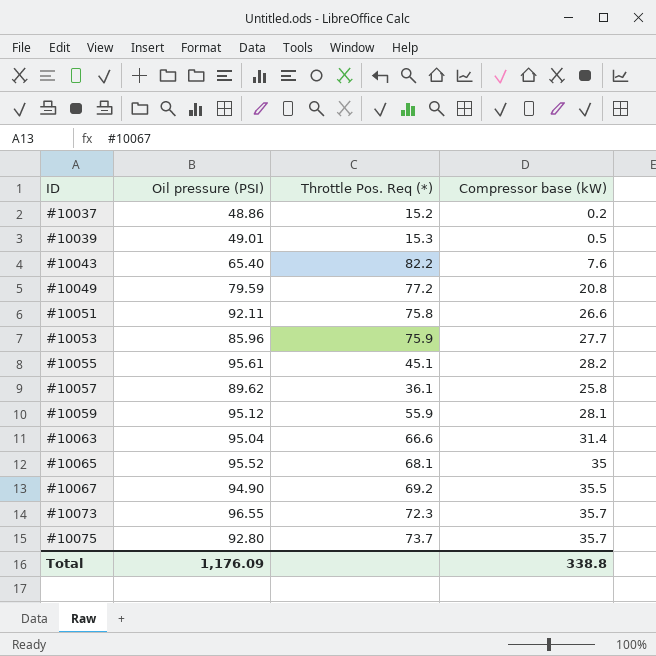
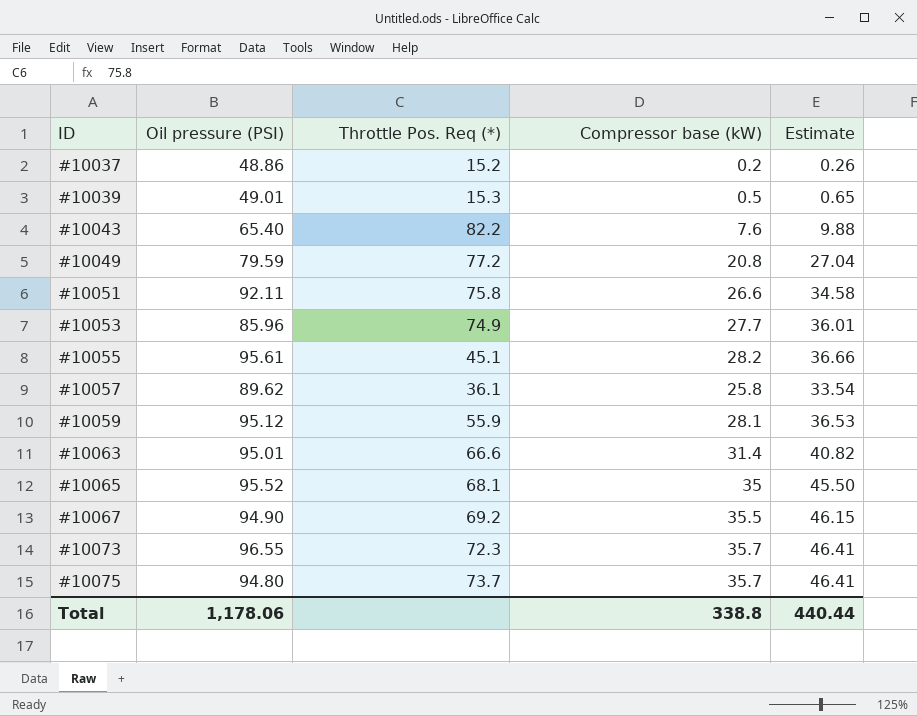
column Estimate | formula: none -> [Compressor base (kW)] * 1.3
#10053 | Throttle Pos. Req (*): 75.9 -> 74.9
#10063 | Oil pressure (PSI): 95.04 -> 95.01
#10075 | Oil pressure (PSI): 92.80 -> 94.80
Total | Oil pressure (PSI): 1,176.09 -> 1,178.06

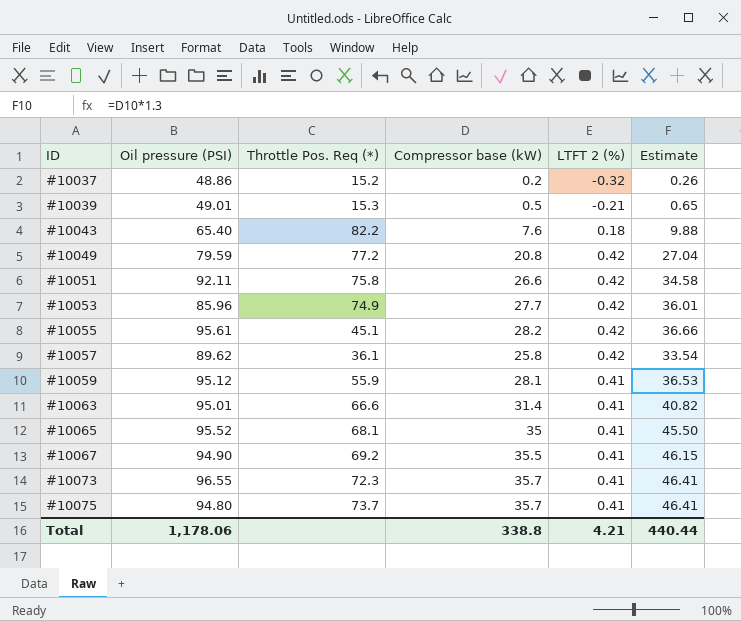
column LTFT 2 (%) | position: none -> 5

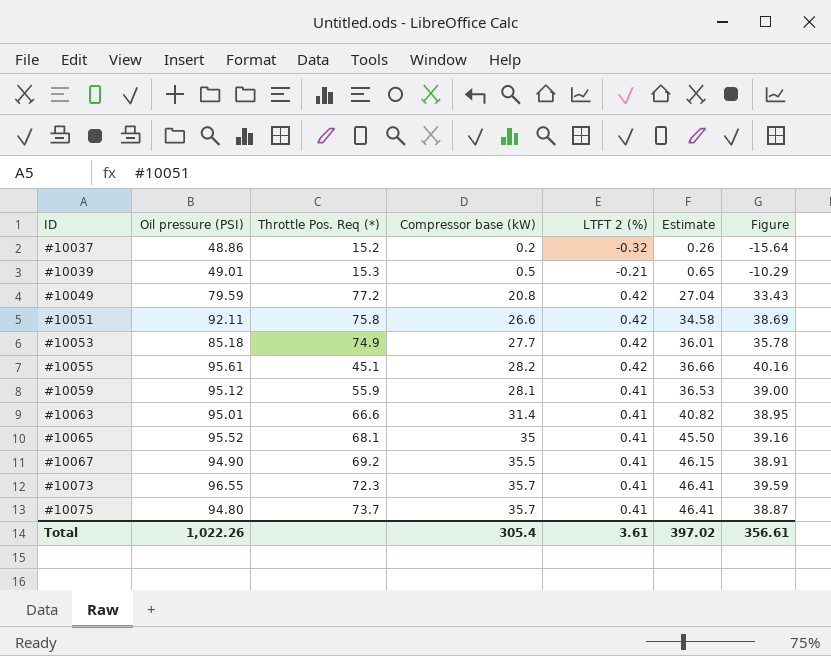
column Figure | formula: none -> [Oil pressure (PSI)] * [LTFT 2 (%)]
row #10043: 65.40 | 82.2 | 7.6 | 0.18 | 9.88 -> none
row #10057: 89.62 | 36.1 | 25.8 | 0.42 | 33.54 -> none
#10053 | Oil pressure (PSI): 85.96 -> 85.18
Total | Oil pressure (PSI): 1,178.06 -> 1,022.26
Total | Compressor base (kW): 338.8 -> 305.4
Total | LTFT 2 (%): 4.21 -> 3.61
Total | Estimate: 440.44 -> 397.02

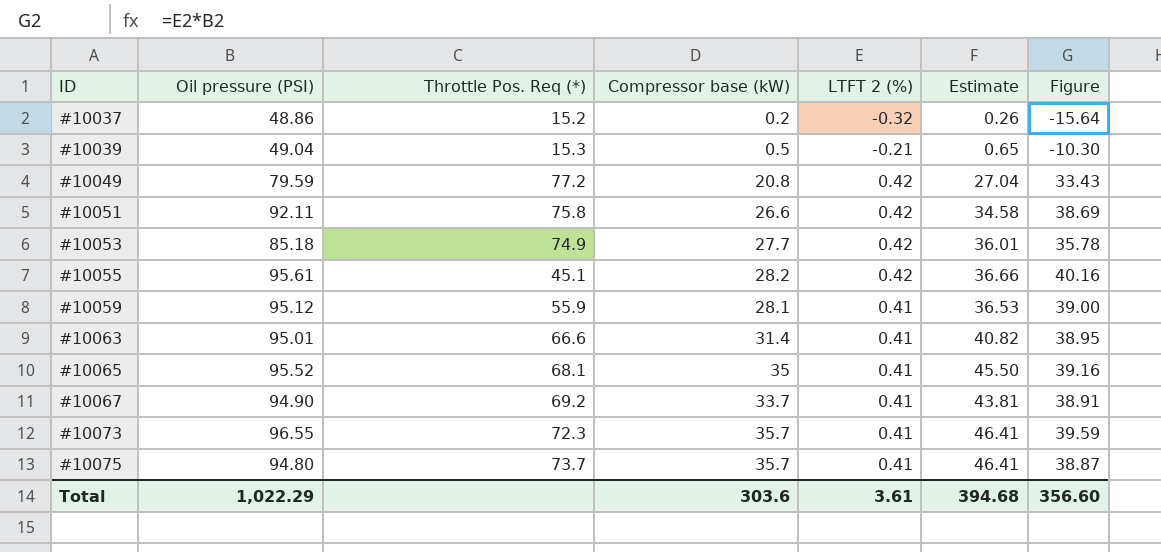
#10039 | Oil pressure (PSI): 49.01 -> 49.04
#10039 | Figure: -10.29 -> -10.30
#10067 | Compressor base (kW): 35.5 -> 33.7
#10067 | Estimate: 46.15 -> 43.81
Total | Oil pressure (PSI): 1,022.26 -> 1,022.29
Total | Compressor base (kW): 305.4 -> 303.6
Total | Estimate: 397.02 -> 394.68
Total | Figure: 356.61 -> 356.60

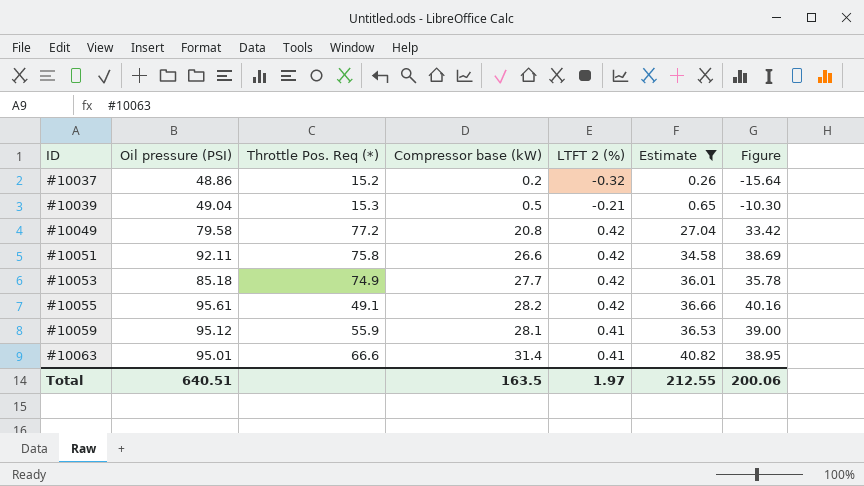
filter: none -> Estimate <= 40.82
#10049 | Oil pressure (PSI): 79.59 -> 79.58
#10049 | Figure: 33.43 -> 33.42
#10055 | Throttle Pos. Req (*): 45.1 -> 49.1
Total | Oil pressure (PSI): 1,022.29 -> 640.51
Total | Compressor base (kW): 303.6 -> 163.5
Total | LTFT 2 (%): 3.61 -> 1.97
Total | Estimate: 394.68 -> 212.55
Total | Figure: 356.60 -> 200.06

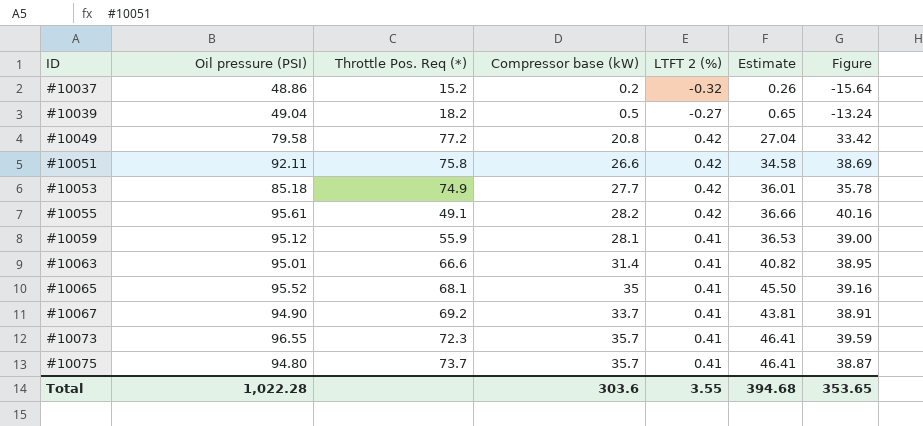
filter: Estimate <= 40.82 -> none
#10039 | Throttle Pos. Req (*): 15.3 -> 18.2
#10039 | LTFT 2 (%): -0.21 -> -0.27
#10039 | Figure: -10.30 -> -13.24
Total | Oil pressure (PSI): 640.51 -> 1,022.28
Total | Compressor base (kW): 163.5 -> 303.6
Total | LTFT 2 (%): 1.97 -> 3.55
Total | Estimate: 212.55 -> 394.68
Total | Figure: 200.06 -> 353.65

